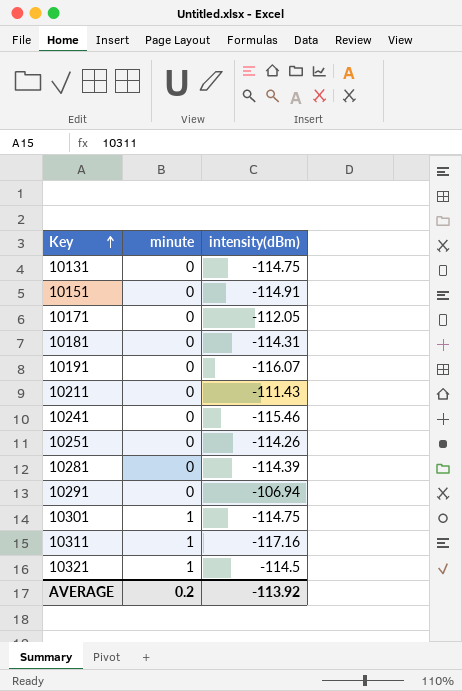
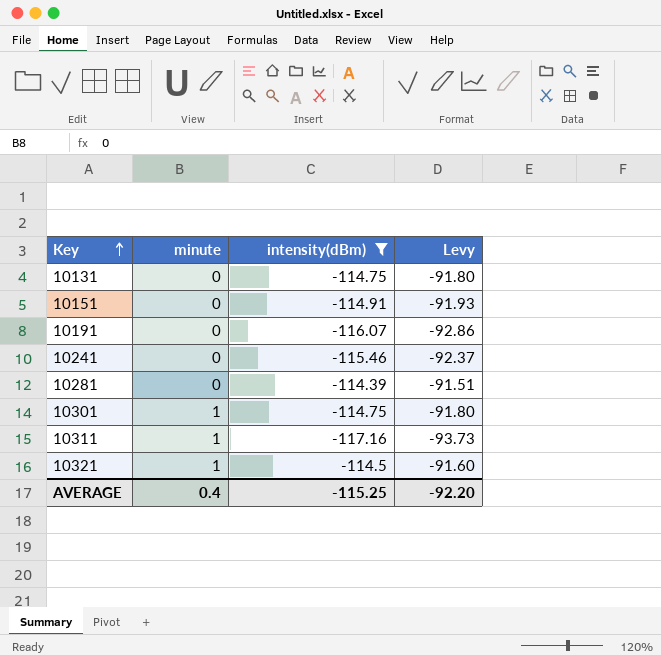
filter: none -> intensity(dBm) <= -114.39
column Levy | formula: none -> [intensity(dBm)] * 0.8
AVERAGE | minute: 0.2 -> 0.4
AVERAGE | intensity(dBm): -113.92 -> -115.25

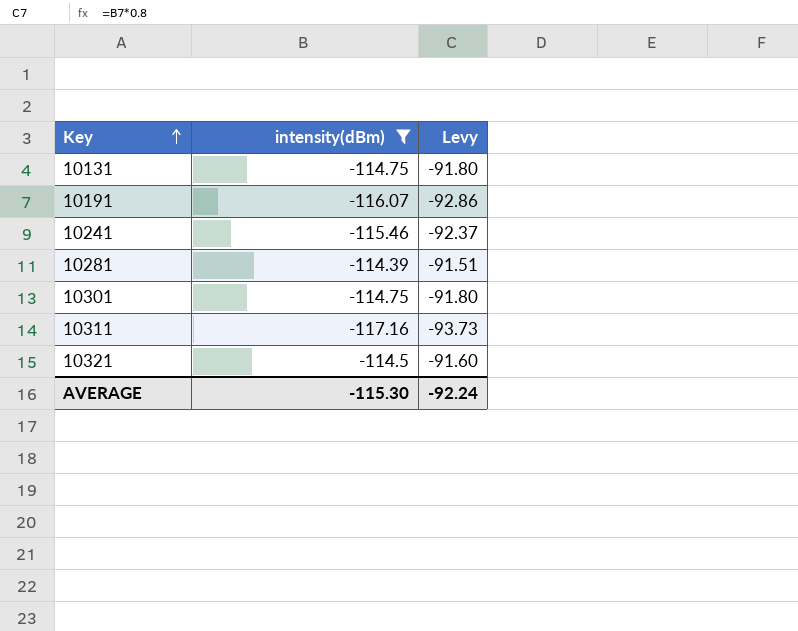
column minute | position: 2 -> none
row 10151: 0 | -114.91 | -91.93 -> none
AVERAGE | intensity(dBm): -115.25 -> -115.30
AVERAGE | Levy: -92.20 -> -92.24

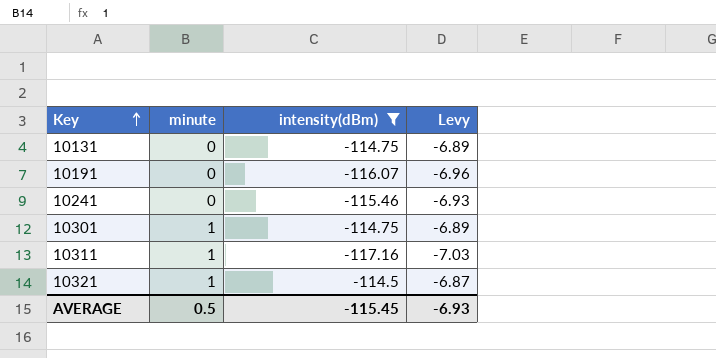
column minute | position: none -> 2
column Levy | formula: [intensity(dBm)] * 0.8 -> [intensity(dBm)] * 0.06
row 10281: -114.39 | -91.51 -> none
AVERAGE | intensity(dBm): -115.30 -> -115.45
AVERAGE | Levy: -92.24 -> -6.93

